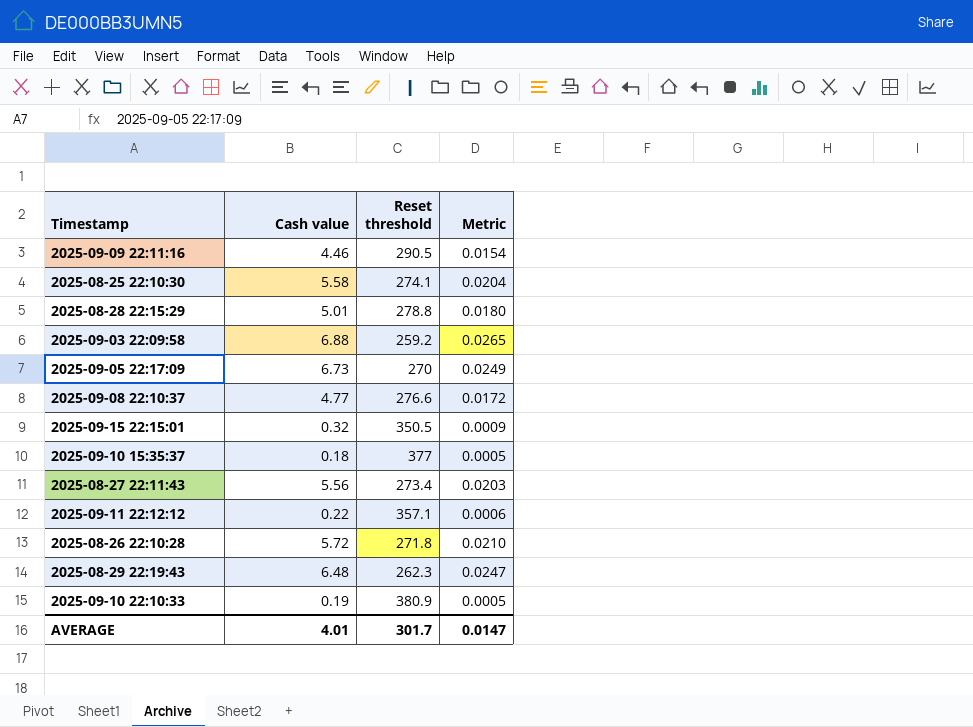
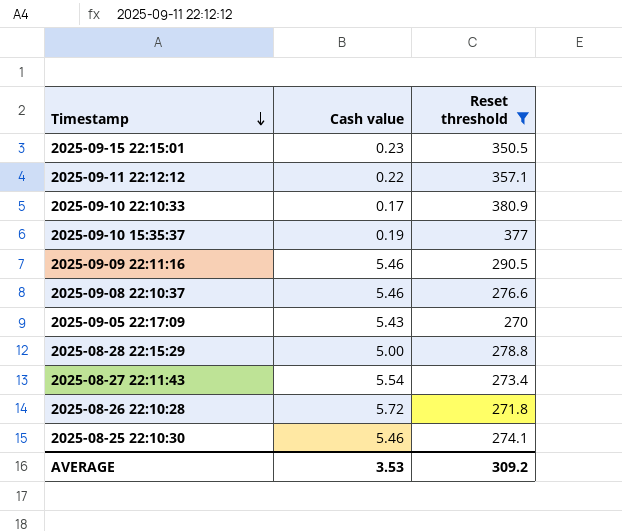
filter: none -> Reset threshold >= 270
row order: none -> Timestamp descending
column Metric | formula: [Cash value] / [Reset threshold] -> none
2025-09-15 22:15:01 | Cash value: 0.32 -> 0.23
2025-09-10 22:10:33 | Cash value: 0.19 -> 0.17
2025-09-10 15:35:37 | Cash value: 0.18 -> 0.19
2025-09-09 22:11:16 | Cash value: 4.46 -> 5.46
2025-09-08 22:10:37 | Cash value: 4.77 -> 5.46
2025-09-05 22:17:09 | Cash value: 6.73 -> 5.43
2025-08-28 22:15:29 | Cash value: 5.01 -> 5.00
2025-08-27 22:11:43 | Cash value: 5.56 -> 5.54
2025-08-25 22:10:30 | Cash value: 5.58 -> 5.46
AVERAGE | Cash value: 4.01 -> 3.53
AVERAGE | Reset threshold: 301.7 -> 309.2

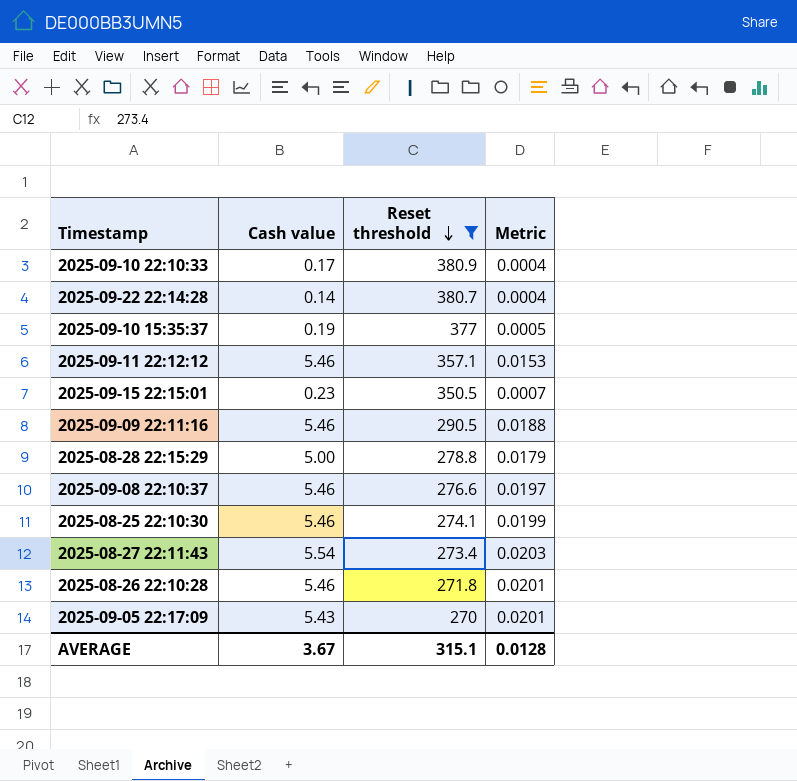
row order: Timestamp descending -> Reset threshold descending
column Metric | formula: none -> [Cash value] / [Reset threshold]
row 2025-09-22 22:14:28: none -> 0.14 | 380.7 | 0.0004
2025-09-11 22:12:12 | Cash value: 0.22 -> 5.46
2025-08-26 22:10:28 | Cash value: 5.72 -> 5.46
AVERAGE | Cash value: 3.53 -> 3.67
AVERAGE | Reset threshold: 309.2 -> 315.1

